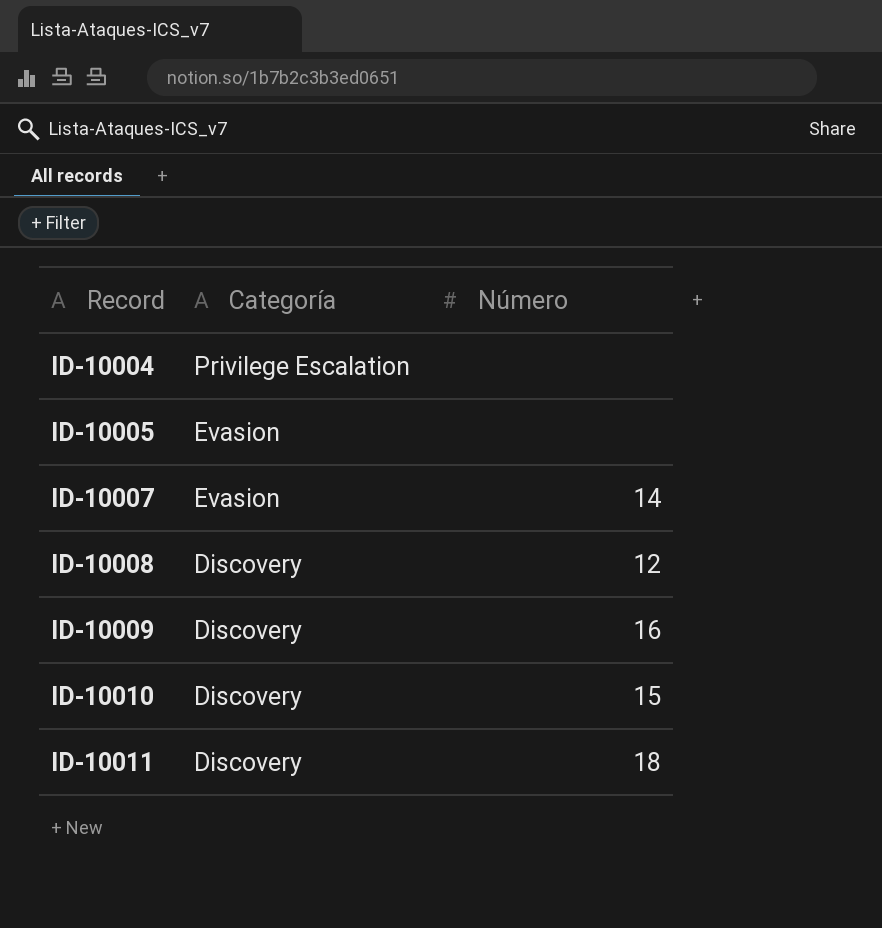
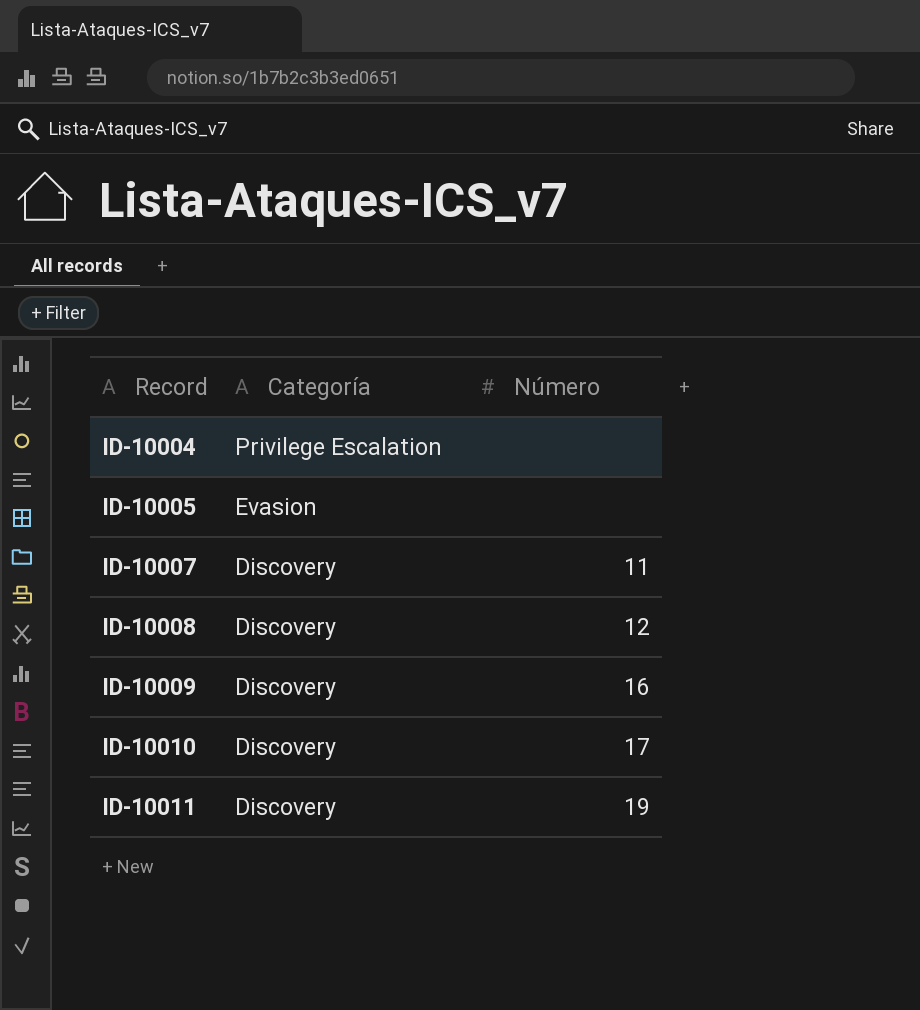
ID-10007 | Categoría: Evasion -> Discovery
ID-10007 | Número: 14 -> 11
ID-10010 | Número: 15 -> 17
ID-10011 | Número: 18 -> 19

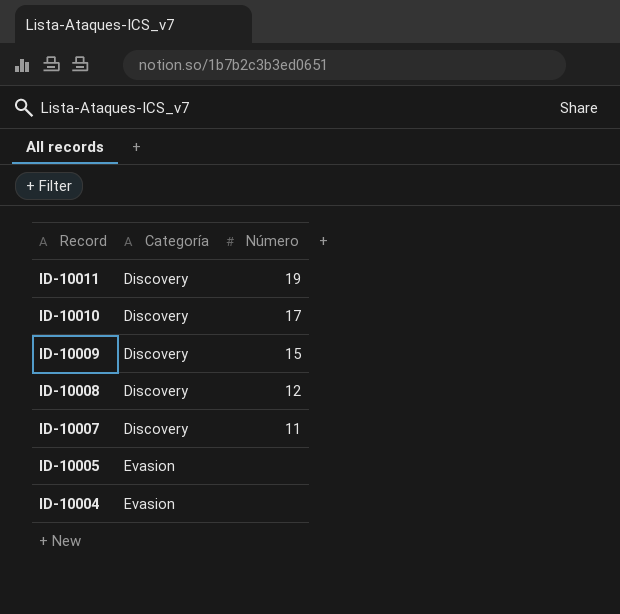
row order: Record ascending -> Record descending
ID-10009 | Número: 16 -> 15
ID-10004 | Categoría: Privilege Escalation -> Evasion

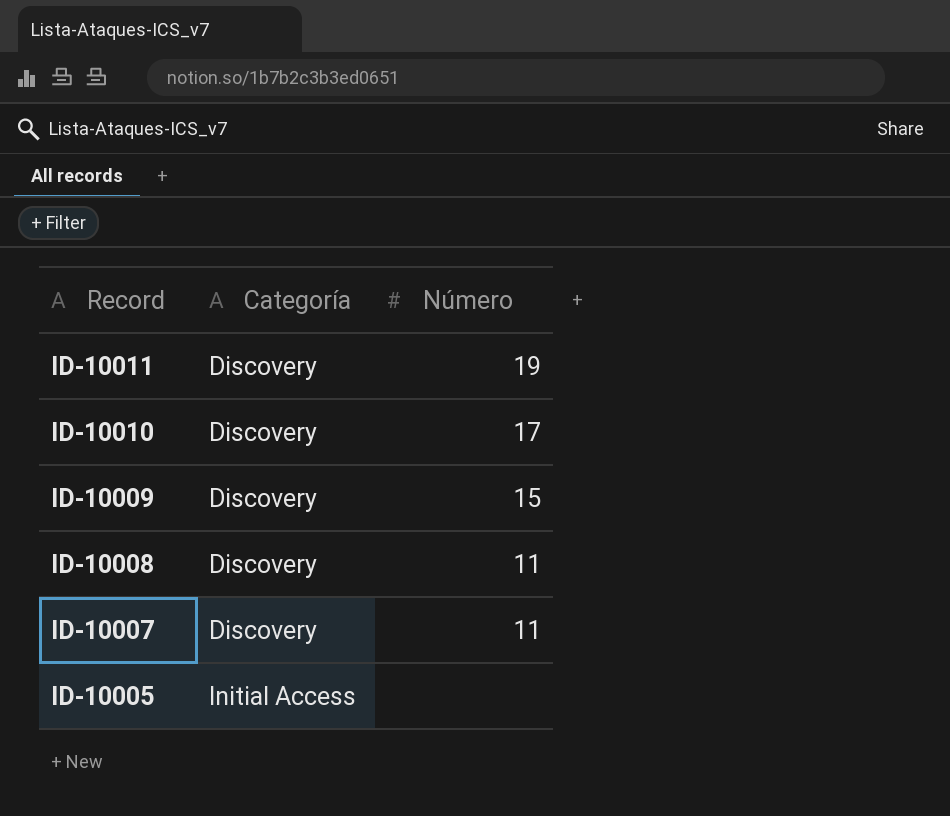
row ID-10004: Evasion | none -> none
ID-10008 | Número: 12 -> 11
ID-10005 | Categoría: Evasion -> Initial Access

